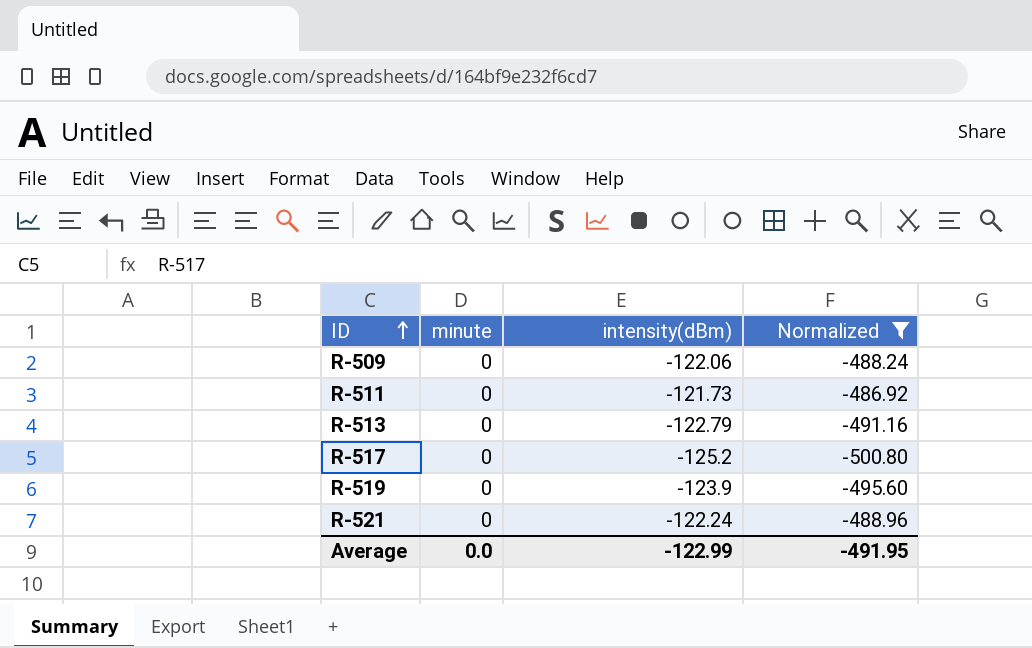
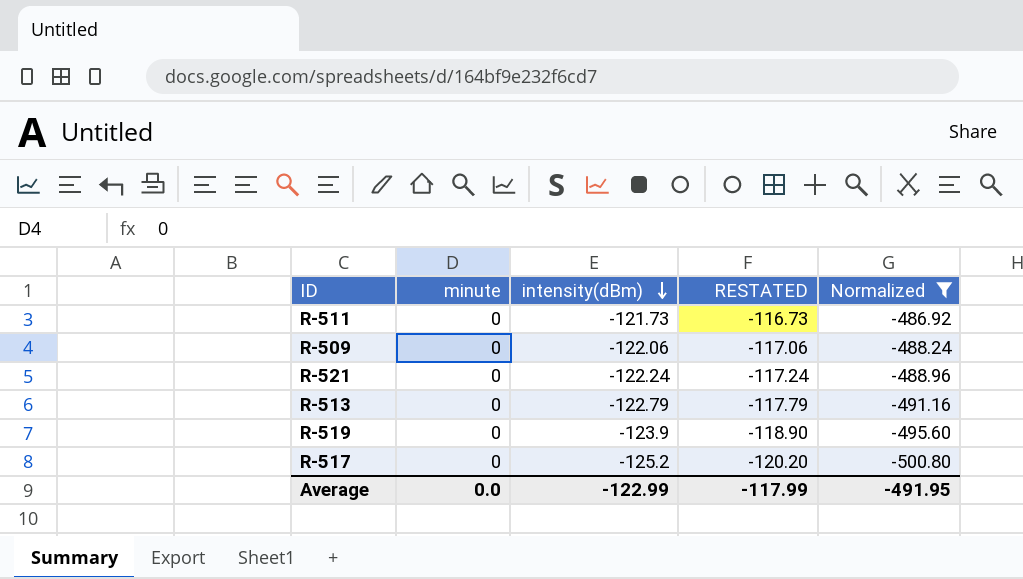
row order: ID ascending -> intensity(dBm) descending
column RESTATED | formula: none -> [intensity(dBm)] + 5

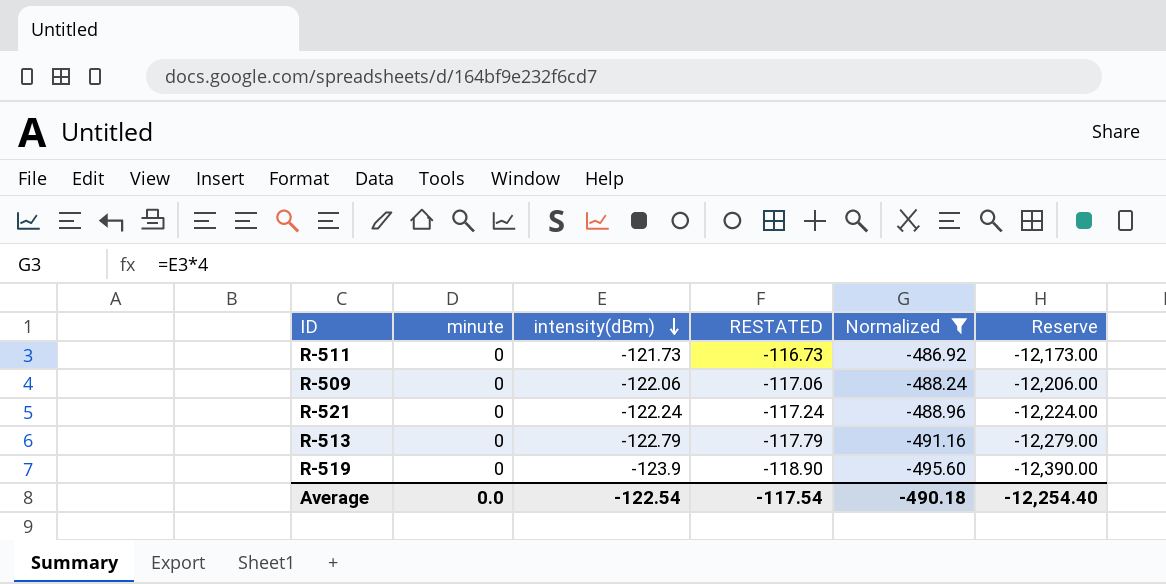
column Reserve | formula: none -> [intensity(dBm)] * 100
row R-517: 0 | -125.2 | -120.20 | -500.80 -> none
Average | intensity(dBm): -122.99 -> -122.54
Average | RESTATED: -117.99 -> -117.54
Average | Normalized: -491.95 -> -490.18

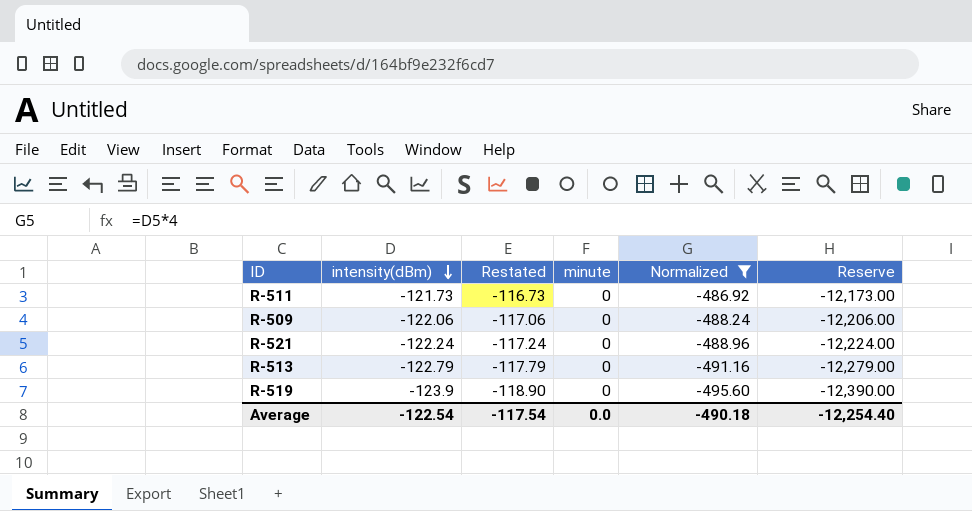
column name: RESTATED -> Restated
column minute | position: 2 -> 4

